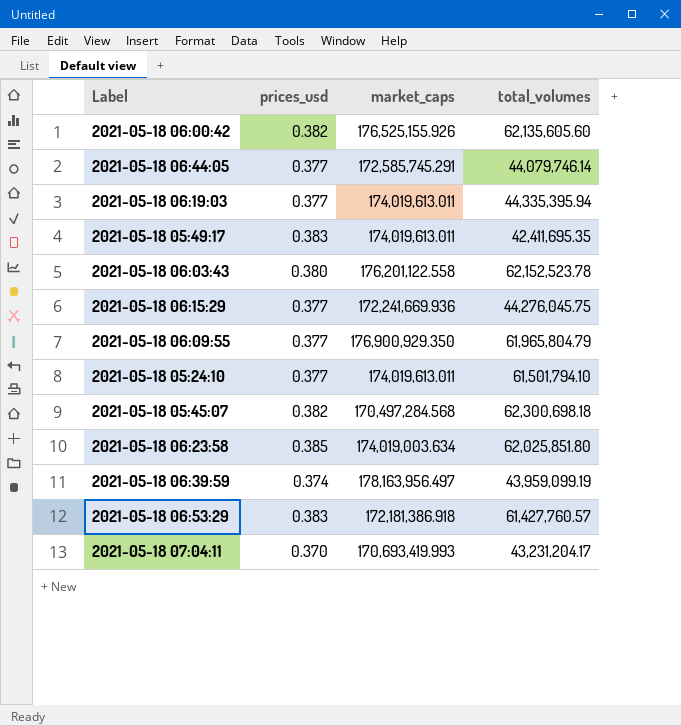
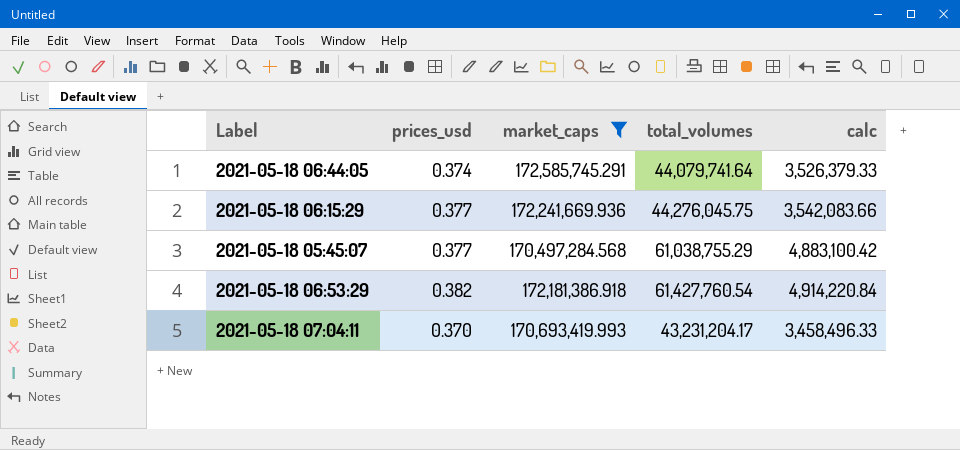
filter: none -> market_caps <= 172,585,745.291
column calc | formula: none -> [total_volumes] * 0.08
2021-05-18 06:44:05 | prices_usd: 0.377 -> 0.374
2021-05-18 06:44:05 | total_volumes: 44,079,746.14 -> 44,079,741.64
2021-05-18 05:45:07 | prices_usd: 0.382 -> 0.377
2021-05-18 05:45:07 | total_volumes: 62,300,698.18 -> 61,038,755.29
2021-05-18 06:53:29 | prices_usd: 0.383 -> 0.382
2021-05-18 06:53:29 | total_volumes: 61,427,760.57 -> 61,427,760.54

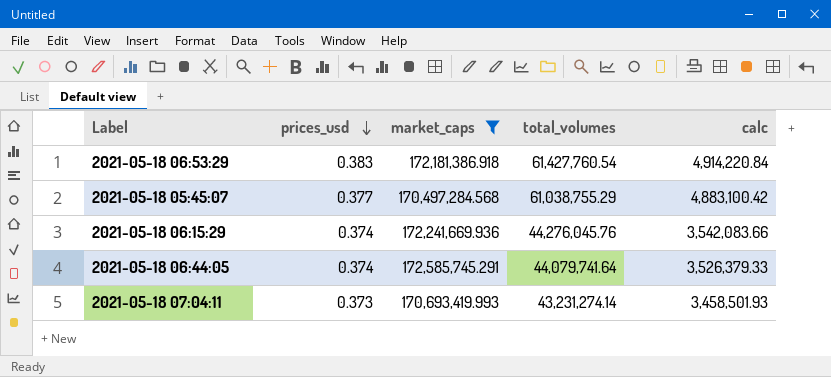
row order: none -> prices_usd descending
2021-05-18 06:53:29 | prices_usd: 0.382 -> 0.383
2021-05-18 06:15:29 | prices_usd: 0.377 -> 0.374
2021-05-18 06:15:29 | total_volumes: 44,276,045.75 -> 44,276,045.76
2021-05-18 07:04:11 | prices_usd: 0.370 -> 0.373
2021-05-18 07:04:11 | total_volumes: 43,231,204.17 -> 43,231,274.14
2021-05-18 07:04:11 | calc: 3,458,496.33 -> 3,458,501.93

